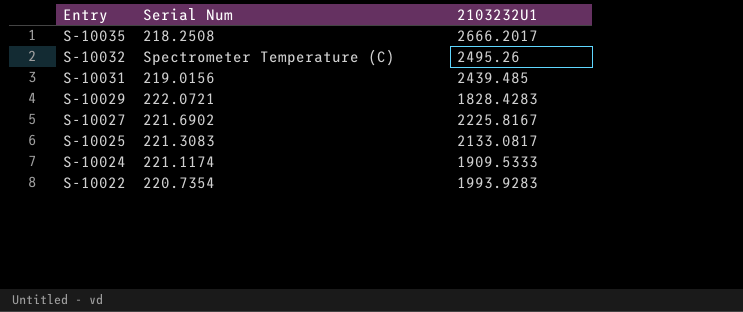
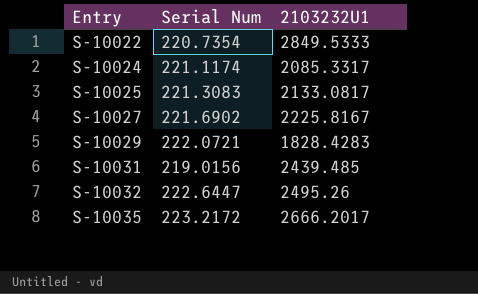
row order: Entry descending -> Entry ascending
S-10022 | 2103232U1: 1993.9283 -> 2849.5333
S-10024 | 2103232U1: 1909.5333 -> 2085.3317
S-10032 | Serial Num: Spectrometer Temperature (C) -> 222.6447
S-10035 | Serial Num: 218.2508 -> 223.2172

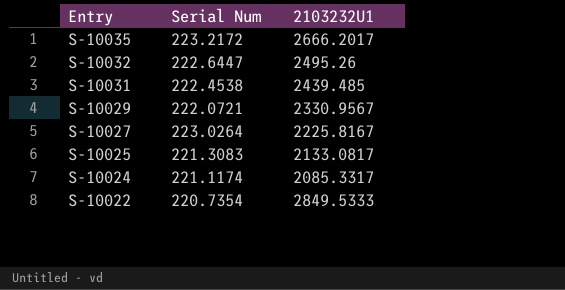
row order: Entry ascending -> Entry descending
S-10031 | Serial Num: 219.0156 -> 222.4538
S-10029 | 2103232U1: 1828.4283 -> 2330.9567
S-10027 | Serial Num: 221.6902 -> 223.0264

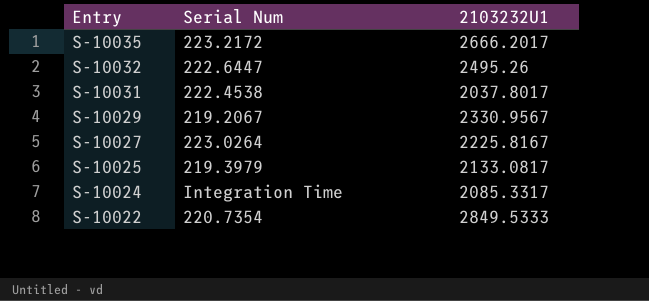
S-10031 | 2103232U1: 2439.485 -> 2037.8017
S-10029 | Serial Num: 222.0721 -> 219.2067
S-10025 | Serial Num: 221.3083 -> 219.3979
S-10024 | Serial Num: 221.1174 -> Integration Time

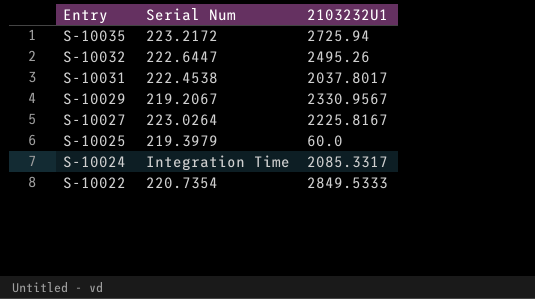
S-10035 | 2103232U1: 2666.2017 -> 2725.94
S-10025 | 2103232U1: 2133.0817 -> 60.0

